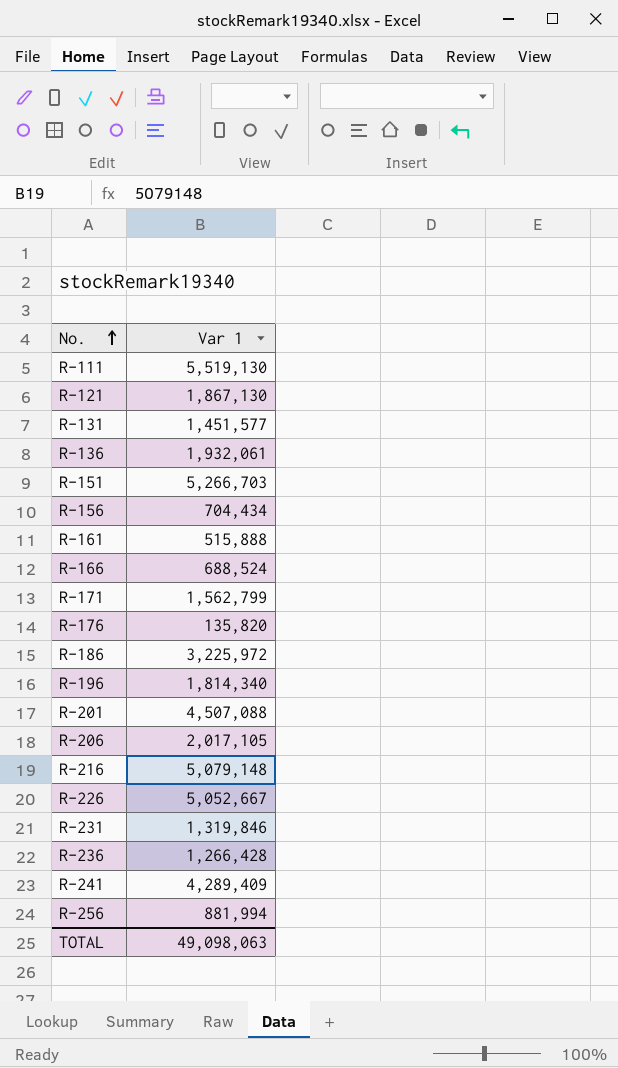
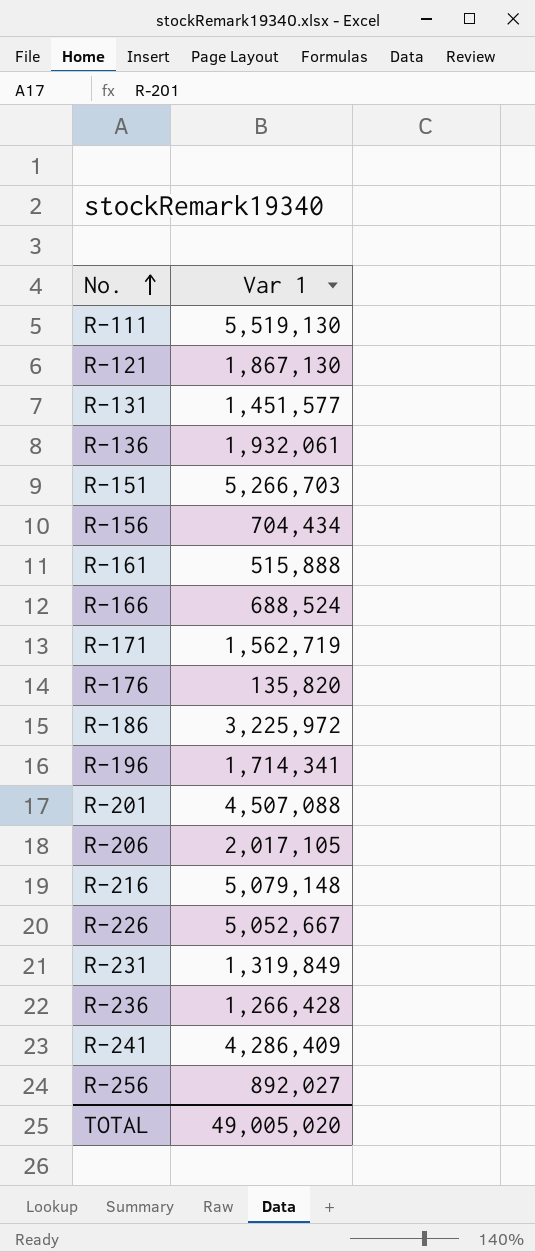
R-171 | Var 1: 1,562,799 -> 1,562,719
R-196 | Var 1: 1,814,340 -> 1,714,341
R-231 | Var 1: 1,319,846 -> 1,319,849
R-241 | Var 1: 4,289,409 -> 4,286,409
R-256 | Var 1: 881,994 -> 892,027
TOTAL | Var 1: 49,098,063 -> 49,005,020

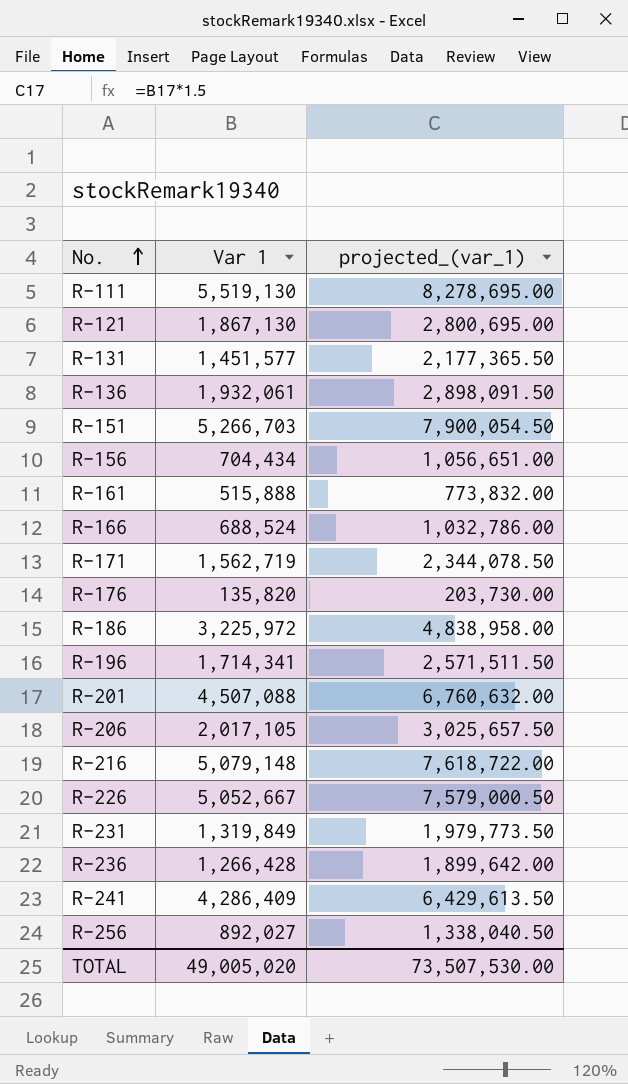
column projected_(var_1) | formula: none -> [Var 1] * 1.5

